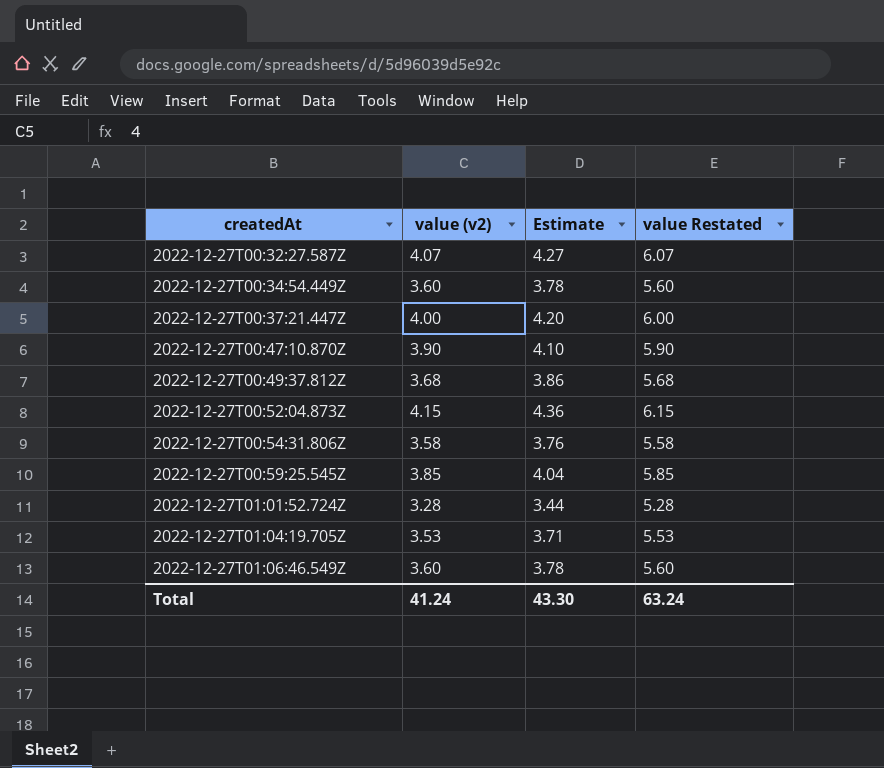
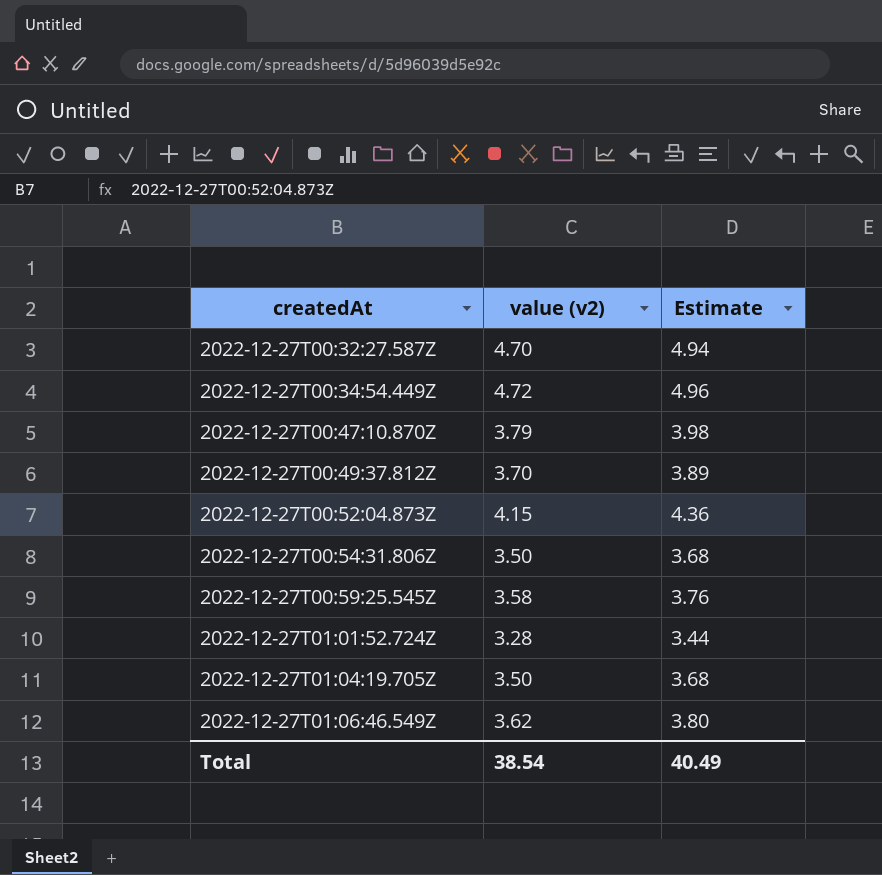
column value Restated | formula: [value (v2)] + 2 -> none
row 2022-12-27T00:37:21.447Z: 4.00 | 4.20 | 6.00 -> none
2022-12-27T00:32:27.587Z | value (v2): 4.07 -> 4.70
2022-12-27T00:32:27.587Z | Estimate: 4.27 -> 4.94
2022-12-27T00:34:54.449Z | value (v2): 3.60 -> 4.72
2022-12-27T00:34:54.449Z | Estimate: 3.78 -> 4.96
2022-12-27T00:47:10.870Z | value (v2): 3.90 -> 3.79
2022-12-27T00:47:10.870Z | Estimate: 4.10 -> 3.98
2022-12-27T00:49:37.812Z | value (v2): 3.68 -> 3.70
2022-12-27T00:49:37.812Z | Estimate: 3.86 -> 3.89
2022-12-27T00:54:31.806Z | value (v2): 3.58 -> 3.50
2022-12-27T00:54:31.806Z | Estimate: 3.76 -> 3.68
2022-12-27T00:59:25.545Z | value (v2): 3.85 -> 3.58
2022-12-27T00:59:25.545Z | Estimate: 4.04 -> 3.76
2022-12-27T01:04:19.705Z | value (v2): 3.53 -> 3.50
2022-12-27T01:04:19.705Z | Estimate: 3.71 -> 3.68
2022-12-27T01:06:46.549Z | value (v2): 3.60 -> 3.62
2022-12-27T01:06:46.549Z | Estimate: 3.78 -> 3.80
Total | value (v2): 41.24 -> 38.54
Total | Estimate: 43.30 -> 40.49

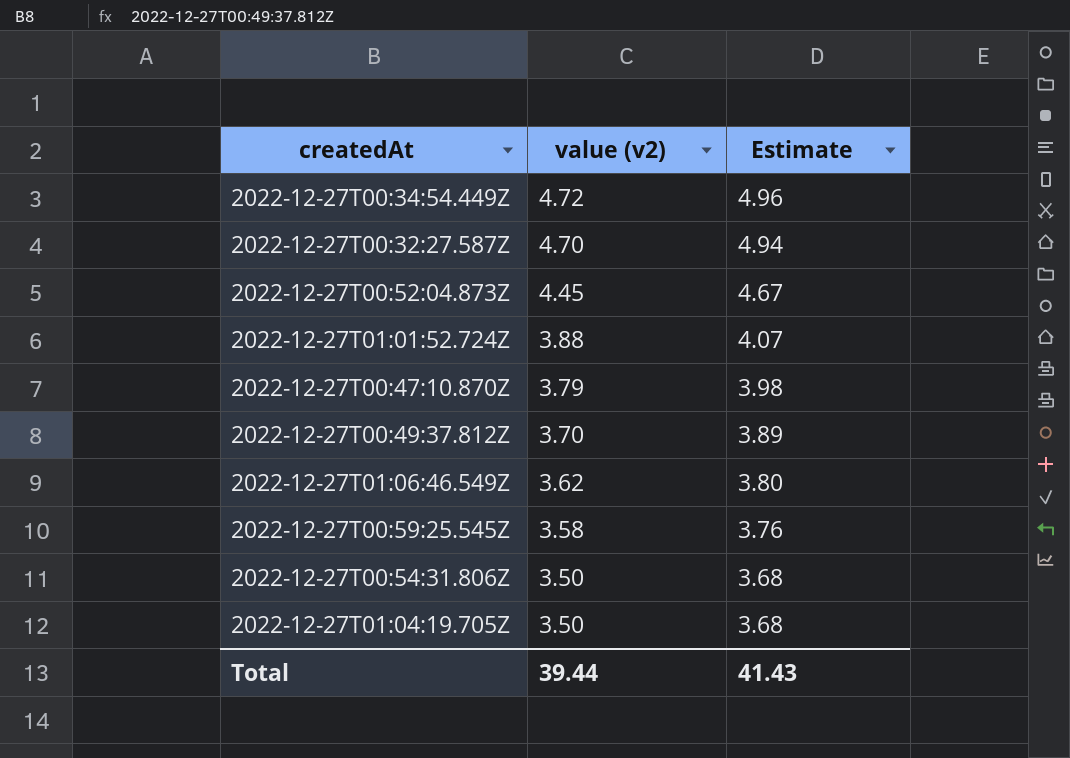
row order: createdAt ascending -> value (v2) descending
2022-12-27T00:52:04.873Z | value (v2): 4.15 -> 4.45
2022-12-27T00:52:04.873Z | Estimate: 4.36 -> 4.67
2022-12-27T01:01:52.724Z | value (v2): 3.28 -> 3.88
2022-12-27T01:01:52.724Z | Estimate: 3.44 -> 4.07
Total | value (v2): 38.54 -> 39.44
Total | Estimate: 40.49 -> 41.43

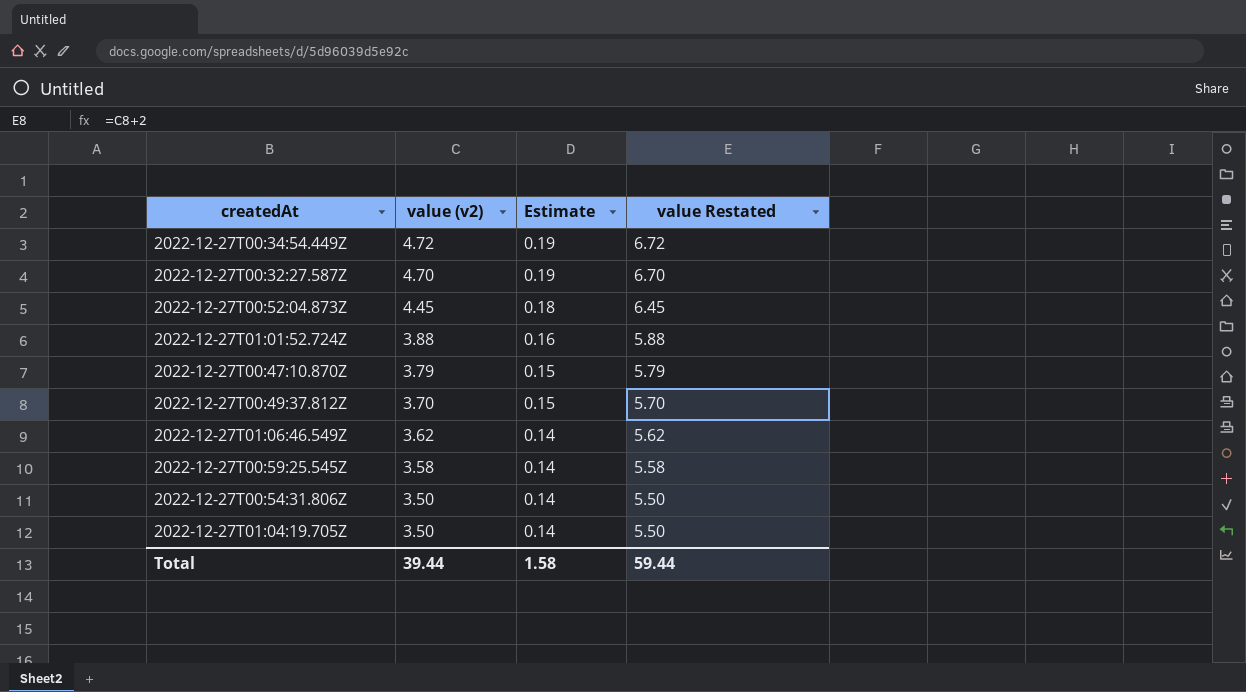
column Estimate | formula: [value (v2)] * 1.05 -> [value (v2)] * 0.04
column value Restated | formula: none -> [value (v2)] + 2
Total | Estimate: 41.43 -> 1.58

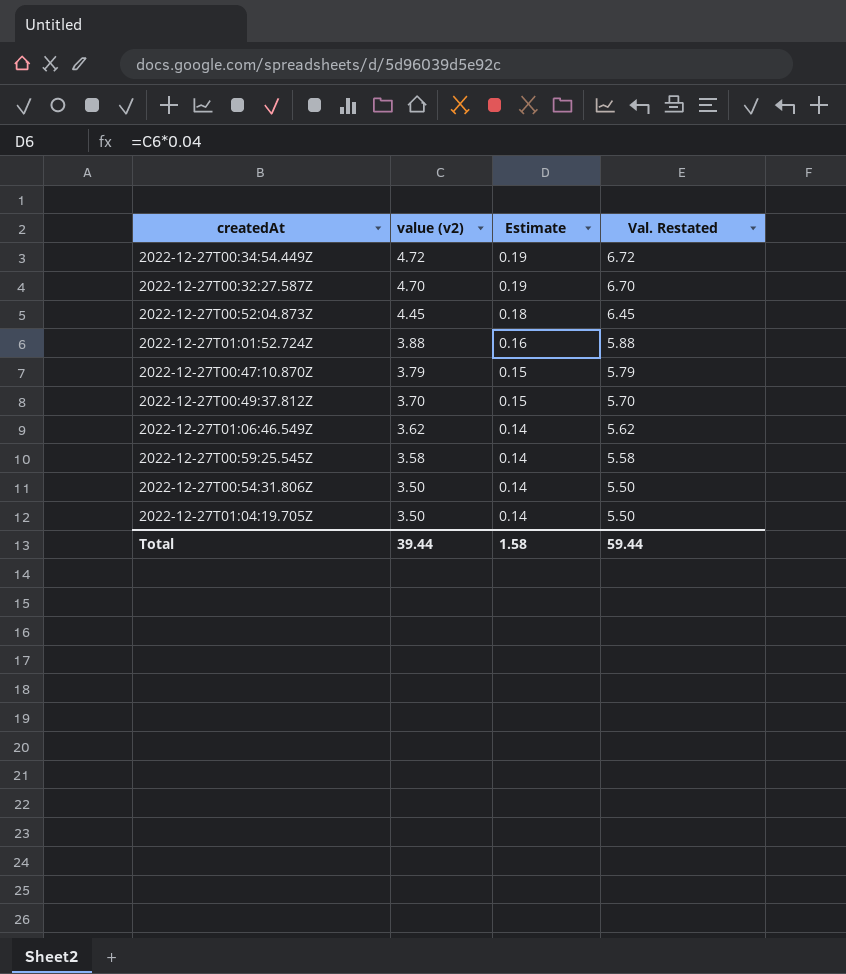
column name: value Restated -> Val. Restated

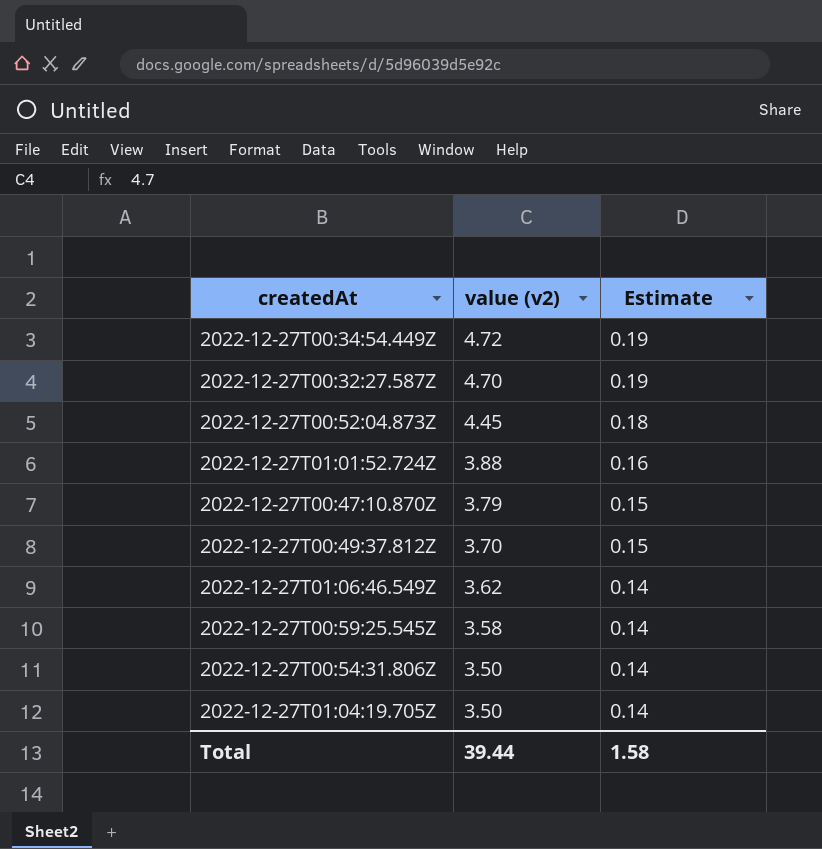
column Val. Restated | formula: [value (v2)] + 2 -> none

